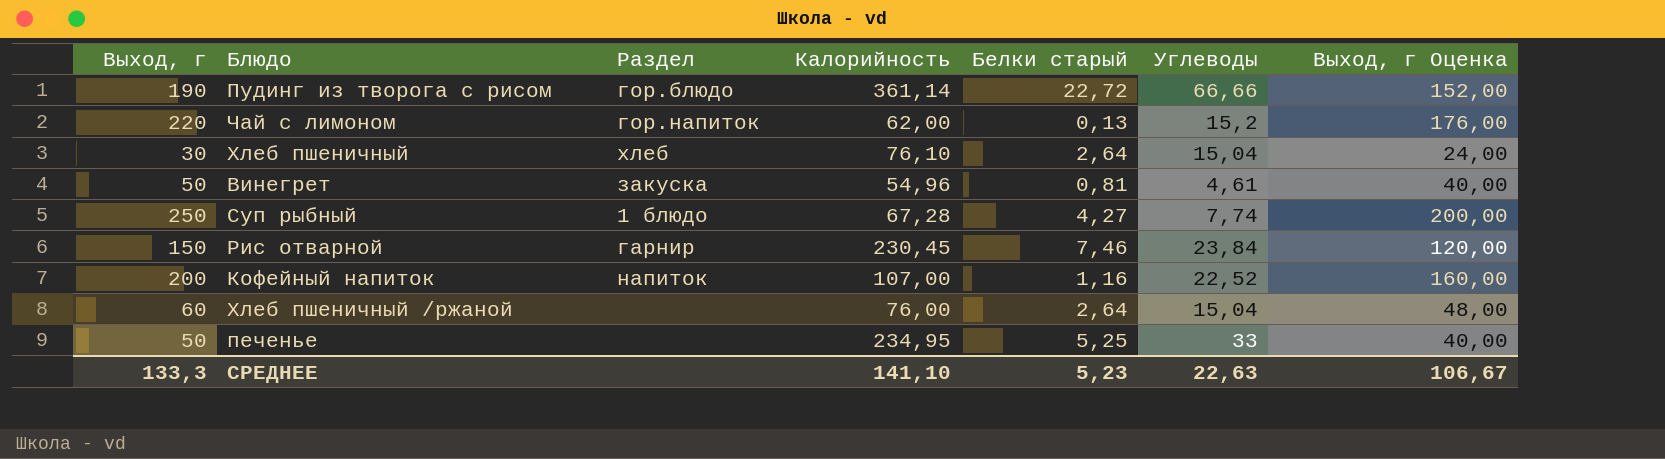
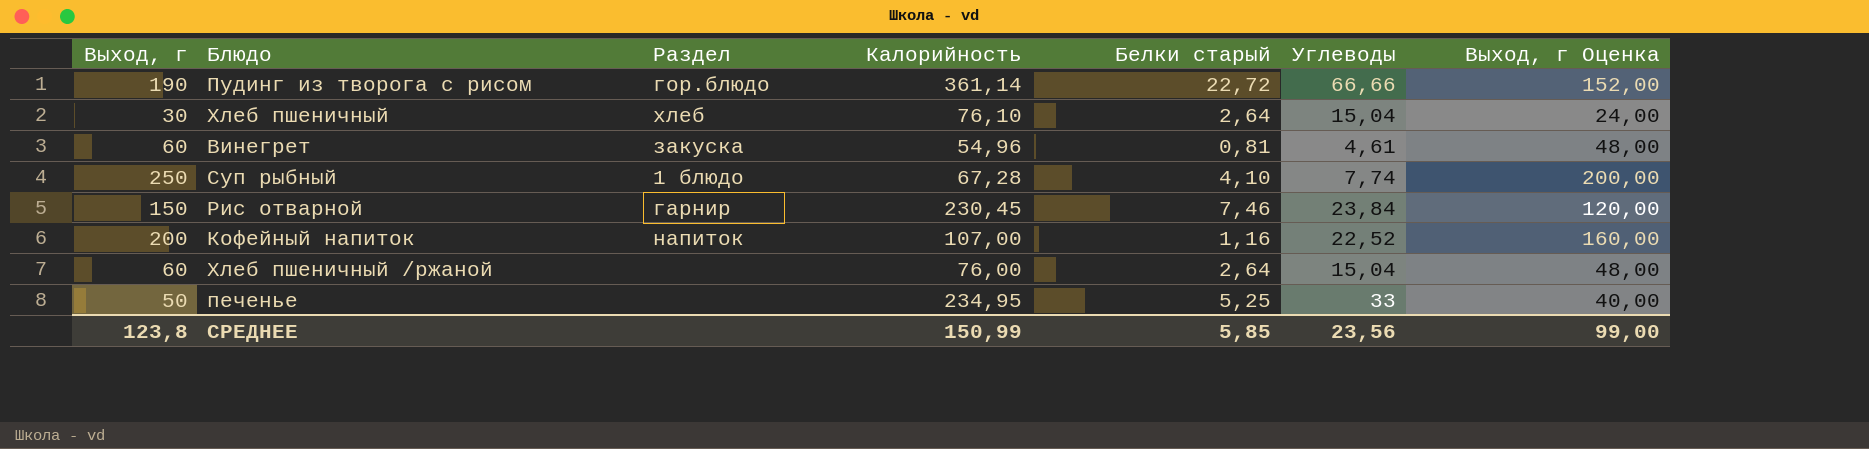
row Чай с лимоном: 220 | гор.напиток | 62,00 | 0,13 | 15,2 | 176,00 -> none
Винегрет | Выход, г: 50 -> 60
Винегрет | Выход, г Оценка: 40,00 -> 48,00
Суп рыбный | Белки старый: 4,27 -> 4,10
СРЕДНЕЕ | Выход, г: 133,3 -> 123,8
СРЕДНЕЕ | Калорийность: 141,10 -> 150,99
СРЕДНЕЕ | Белки старый: 5,23 -> 5,85
СРЕДНЕЕ | Углеводы: 22,63 -> 23,56
СРЕДНЕЕ | Выход, г Оценка: 106,67 -> 99,00

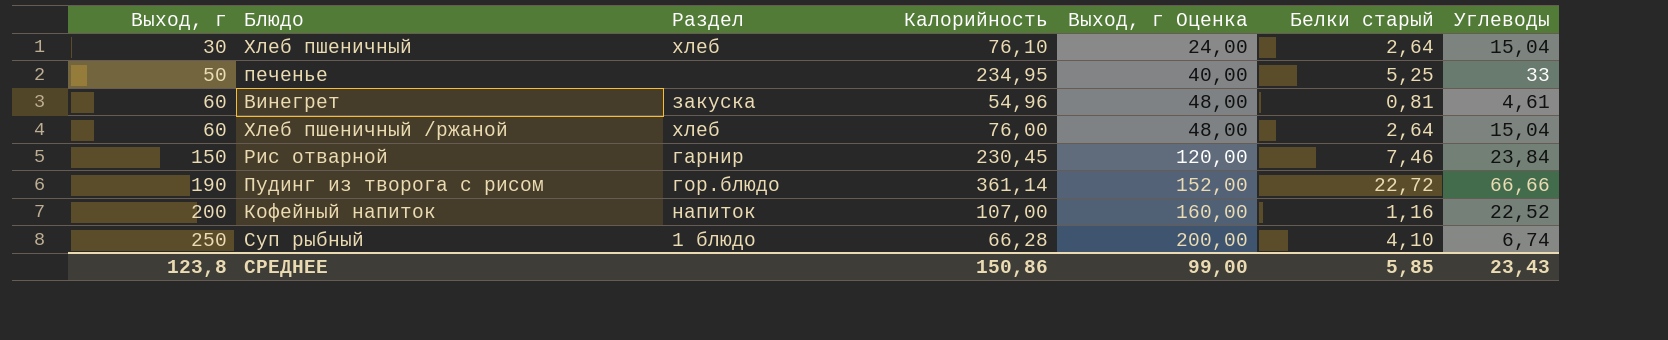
row order: none -> Выход, г ascending
column Выход, г Оценка | position: 7 -> 5
Хлеб пшеничный /ржаной | Раздел: none -> хлеб
Суп рыбный | Калорийность: 67,28 -> 66,28
Суп рыбный | Углеводы: 7,74 -> 6,74
СРЕДНЕЕ | Калорийность: 150,99 -> 150,86
СРЕДНЕЕ | Углеводы: 23,56 -> 23,43

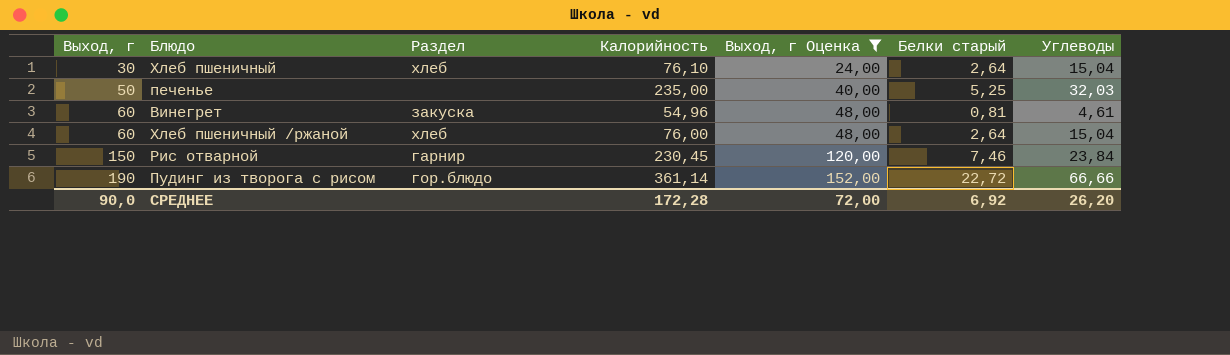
filter: none -> Выход, г Оценка <= 152,00
печенье | Калорийность: 234,95 -> 235,00
печенье | Углеводы: 33 -> 32,03
СРЕДНЕЕ | Выход, г: 123,8 -> 90,0
СРЕДНЕЕ | Калорийность: 150,86 -> 172,28
СРЕДНЕЕ | Выход, г Оценка: 99,00 -> 72,00
СРЕДНЕЕ | Белки старый: 5,85 -> 6,92
СРЕДНЕЕ | Углеводы: 23,43 -> 26,20

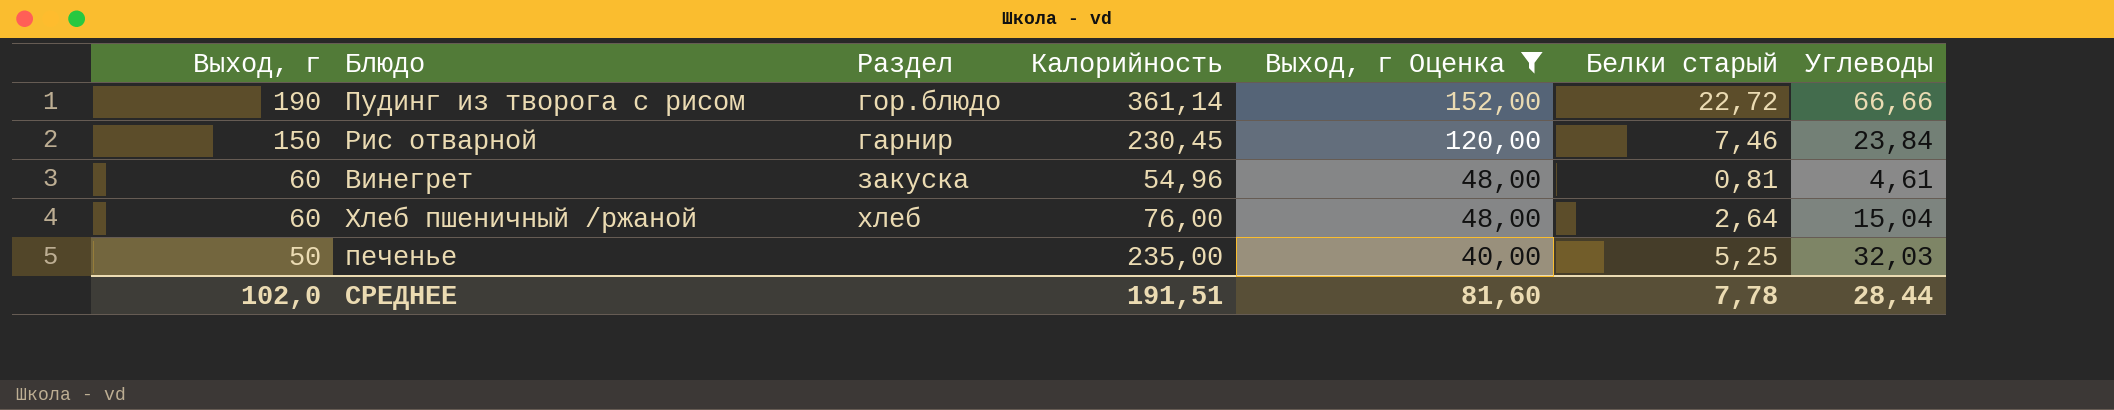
row order: Выход, г ascending -> Выход, г descending
row Хлеб пшеничный: 30 | хлеб | 76,10 | 24,00 | 2,64 | 15,04 -> none
СРЕДНЕЕ | Выход, г: 90,0 -> 102,0
СРЕДНЕЕ | Калорийность: 172,28 -> 191,51
СРЕДНЕЕ | Выход, г Оценка: 72,00 -> 81,60
СРЕДНЕЕ | Белки старый: 6,92 -> 7,78
СРЕДНЕЕ | Углеводы: 26,20 -> 28,44

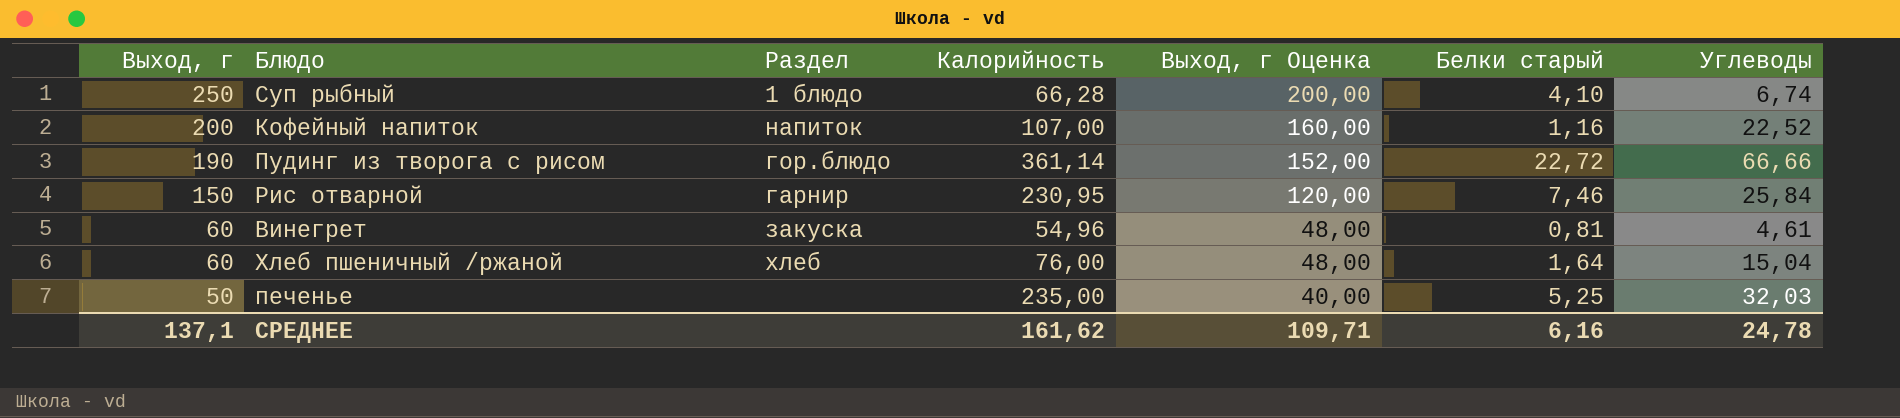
filter: Выход, г Оценка <= 152,00 -> none
Рис отварной | Калорийность: 230,45 -> 230,95
Рис отварной | Углеводы: 23,84 -> 25,84
Хлеб пшеничный /ржаной | Белки старый: 2,64 -> 1,64
СРЕДНЕЕ | Выход, г: 102,0 -> 137,1
СРЕДНЕЕ | Калорийность: 191,51 -> 161,62
СРЕДНЕЕ | Выход, г Оценка: 81,60 -> 109,71
СРЕДНЕЕ | Белки старый: 7,78 -> 6,16
СРЕДНЕЕ | Углеводы: 28,44 -> 24,78

